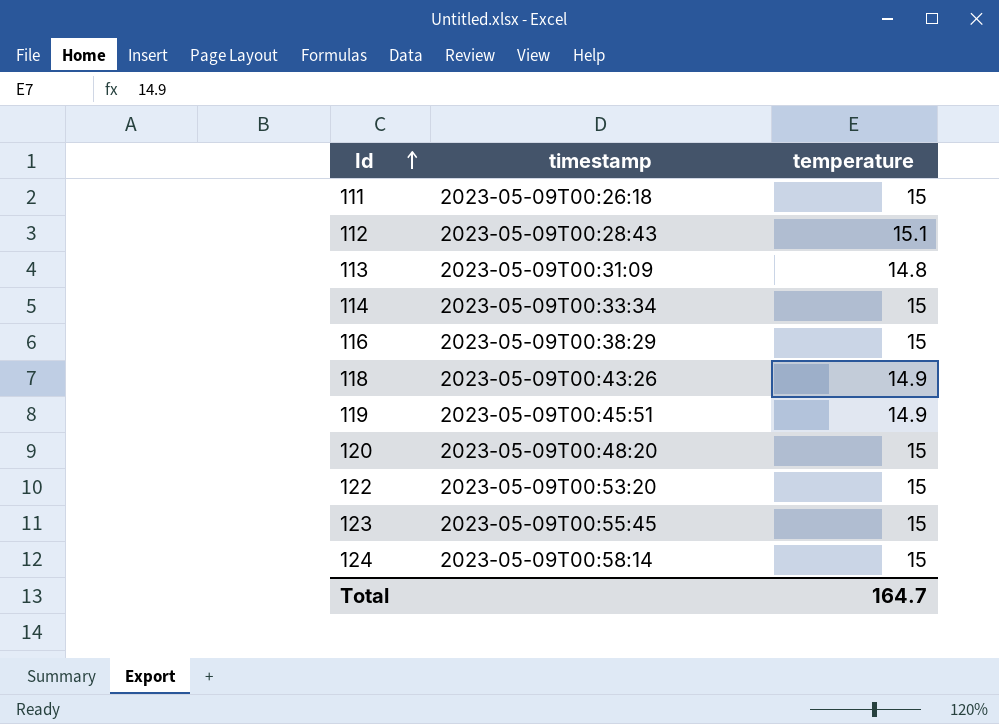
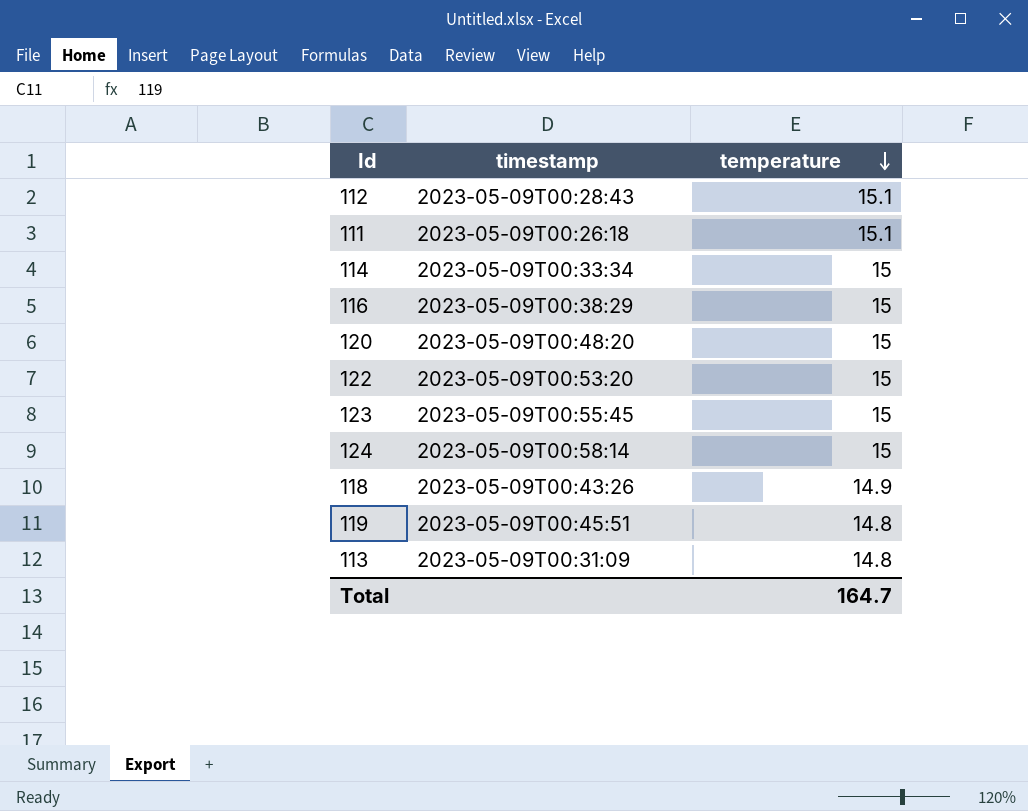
row order: Id ascending -> temperature descending
111 | temperature: 15 -> 15.1
119 | temperature: 14.9 -> 14.8

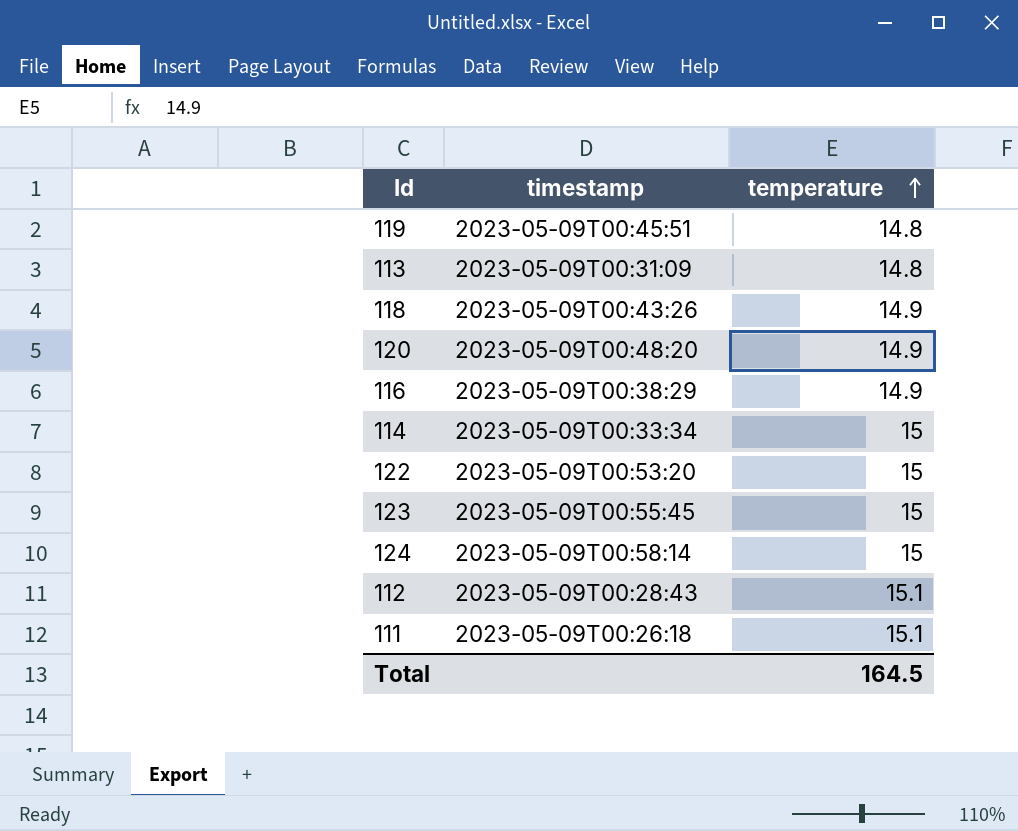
row order: temperature descending -> temperature ascending
120 | temperature: 15 -> 14.9
116 | temperature: 15 -> 14.9
Total | temperature: 164.7 -> 164.5

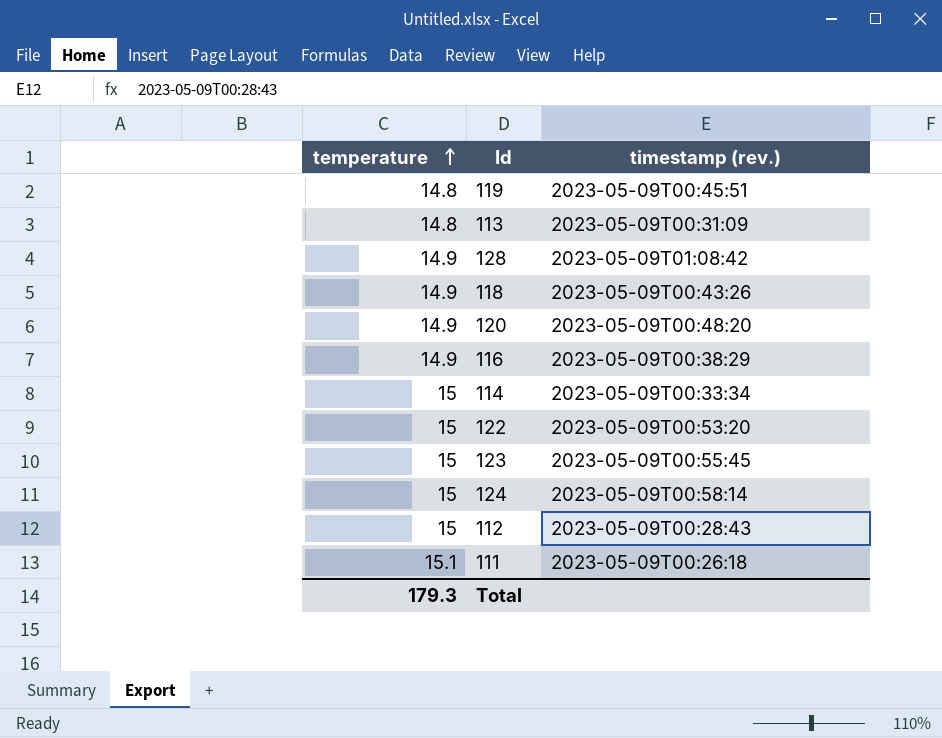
column temperature | position: 3 -> 1
column name: timestamp -> timestamp (rev.)
row 128: none -> 14.9 | 2023-05-09T01:08:42
112 | temperature: 15.1 -> 15
Total | temperature: 164.5 -> 179.3

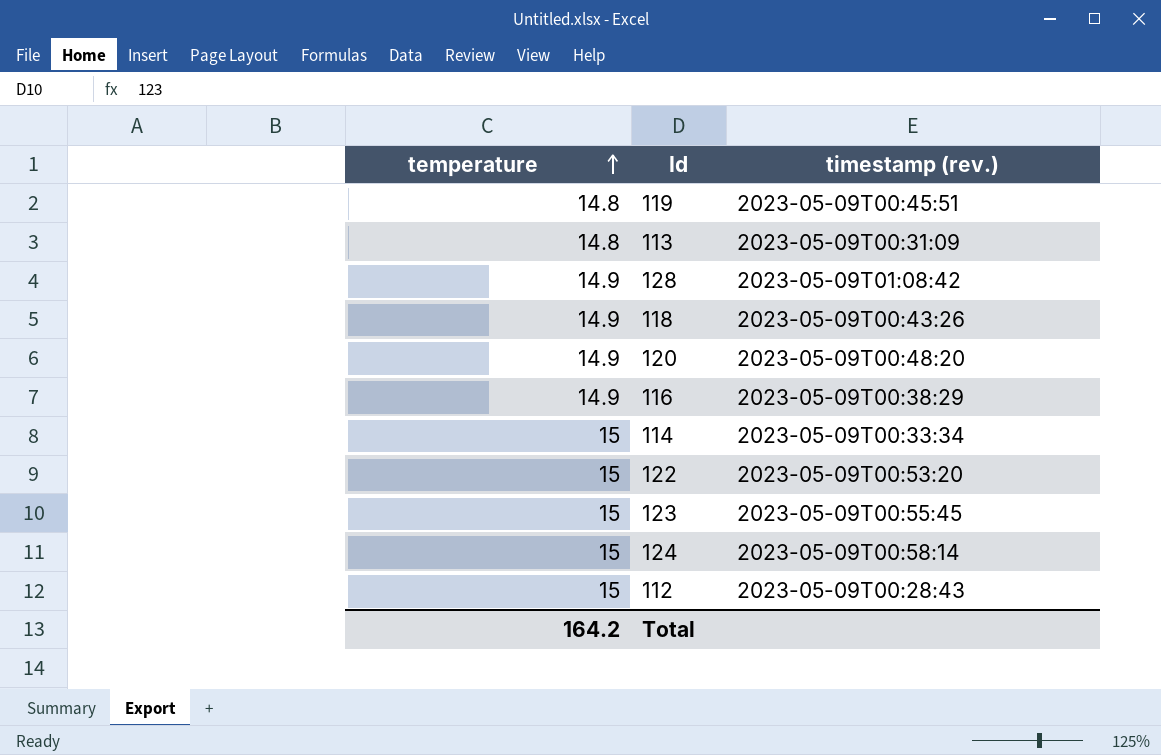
row 111: 15.1 | 2023-05-09T00:26:18 -> none
Total | temperature: 179.3 -> 164.2

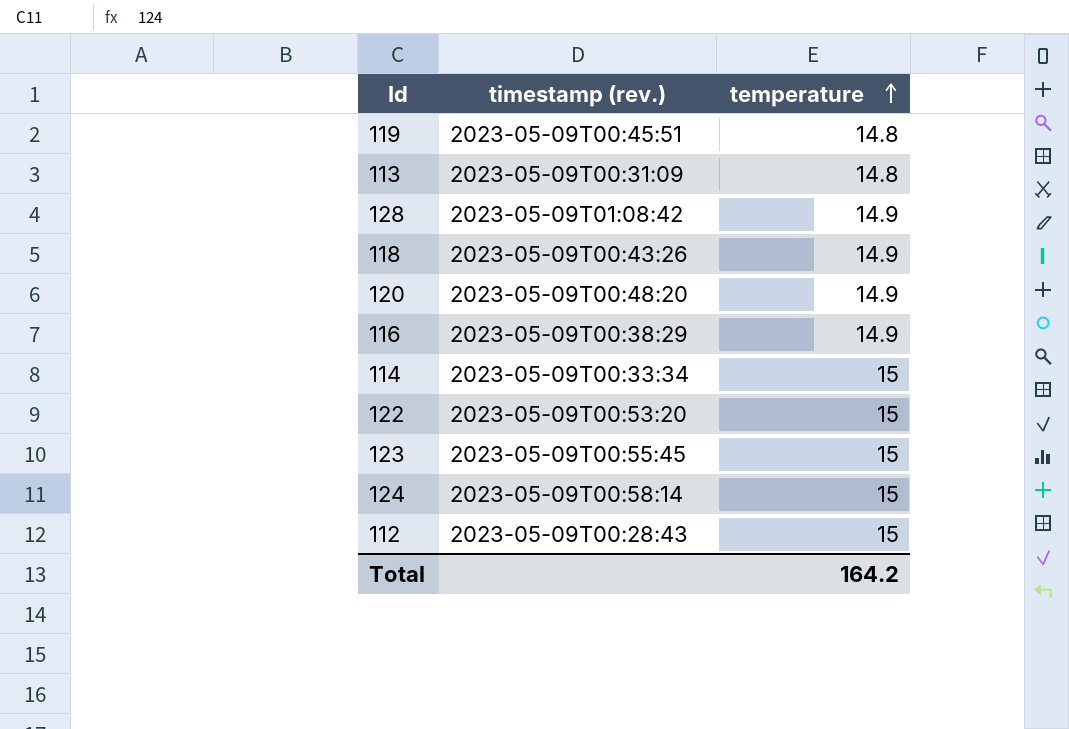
column temperature | position: 1 -> 3

